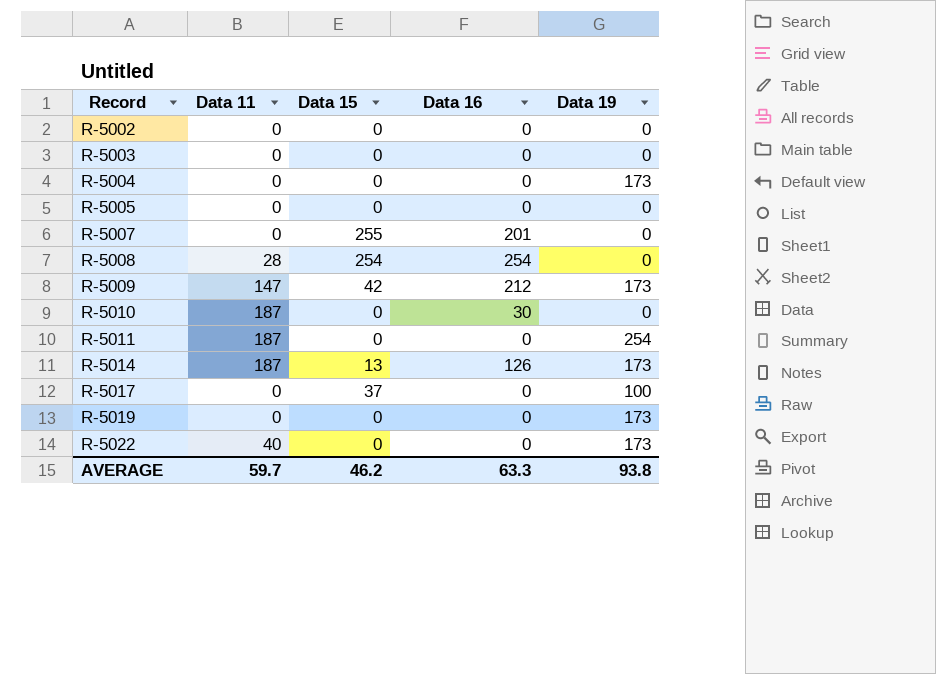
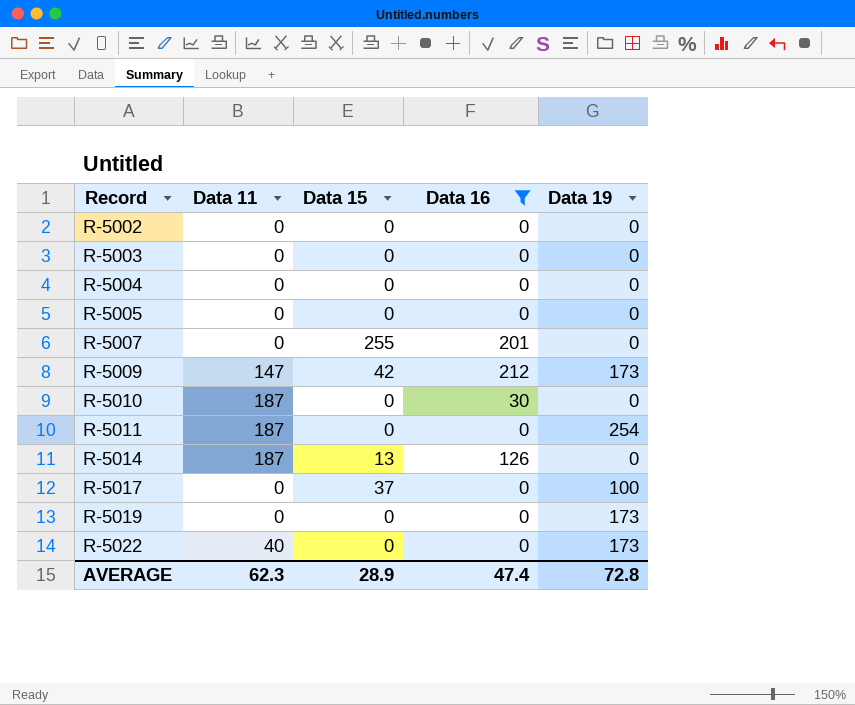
filter: none -> Data 16 != 254
R-5004 | Data 19: 173 -> 0
R-5014 | Data 19: 173 -> 0
AVERAGE | Data 11: 59.7 -> 62.3
AVERAGE | Data 15: 46.2 -> 28.9
AVERAGE | Data 16: 63.3 -> 47.4
AVERAGE | Data 19: 93.8 -> 72.8

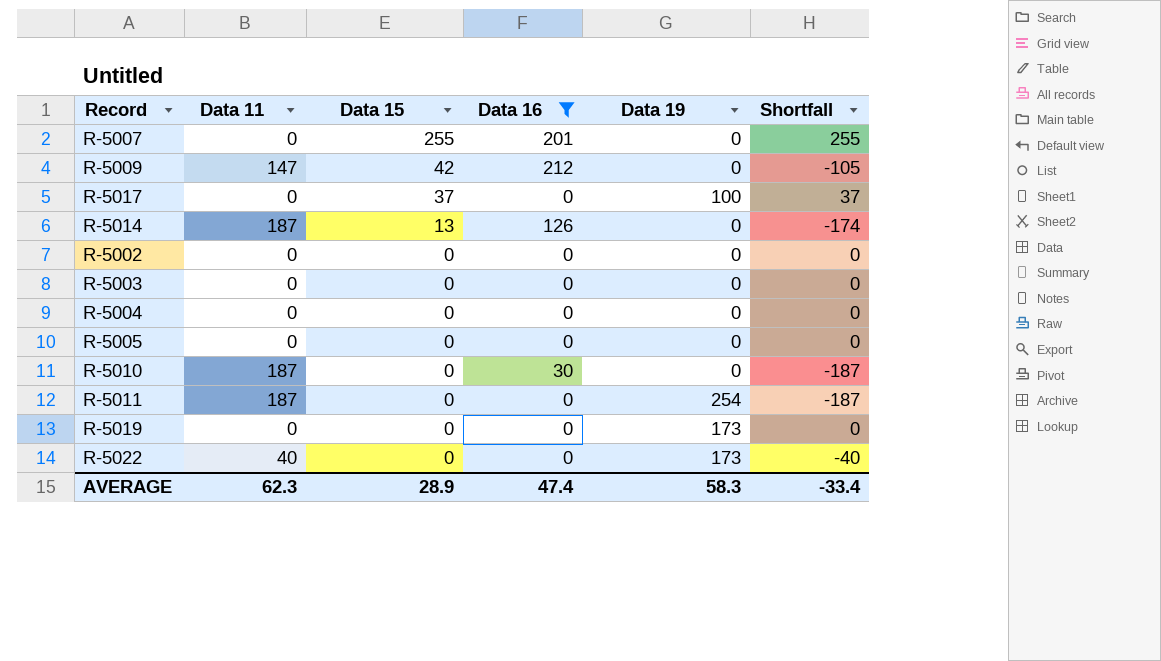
row order: Record ascending -> Data 15 descending
column Shortfall | formula: none -> [Data 15] - [Data 11]
R-5009 | Data 19: 173 -> 0
AVERAGE | Data 19: 72.8 -> 58.3

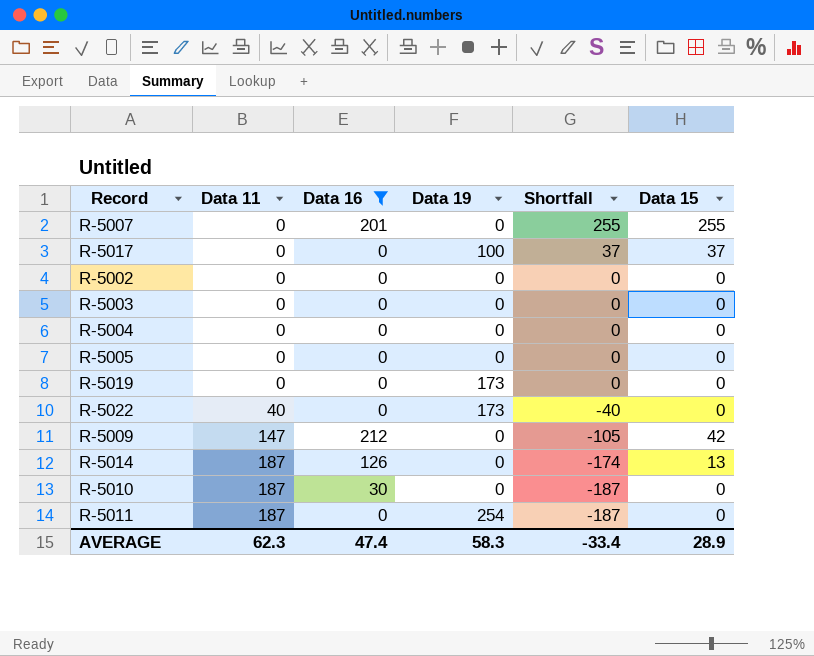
row order: Data 15 descending -> Data 11 ascending
column Data 15 | position: 3 -> 6

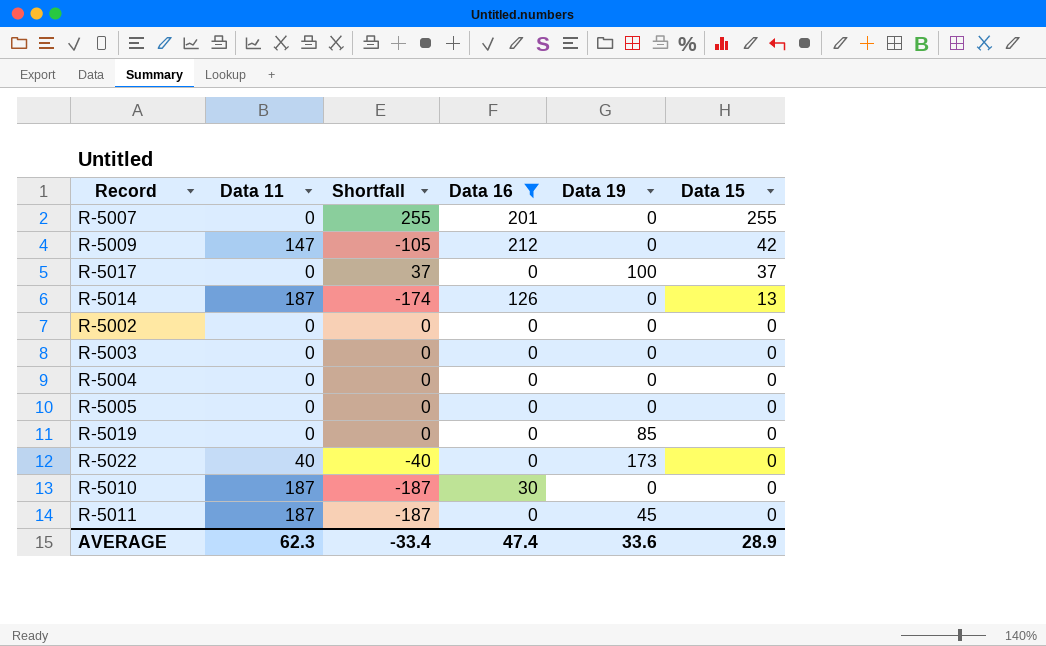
row order: Data 11 ascending -> Data 15 descending
column Shortfall | position: 5 -> 3
R-5019 | Data 19: 173 -> 85
R-5011 | Data 19: 254 -> 45
AVERAGE | Data 19: 58.3 -> 33.6

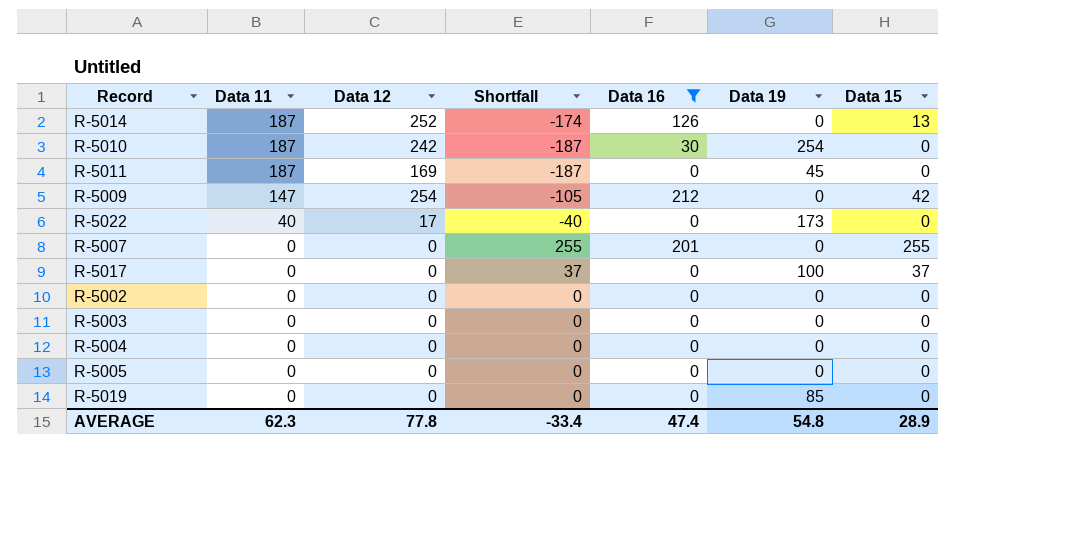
row order: Data 15 descending -> Data 11 descending
column Data 12 | position: none -> 3
R-5010 | Data 19: 0 -> 254
AVERAGE | Data 19: 33.6 -> 54.8

